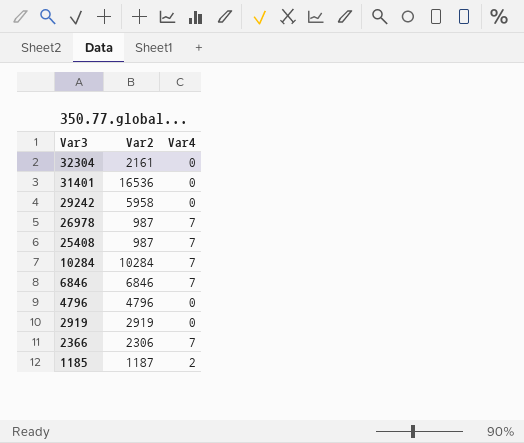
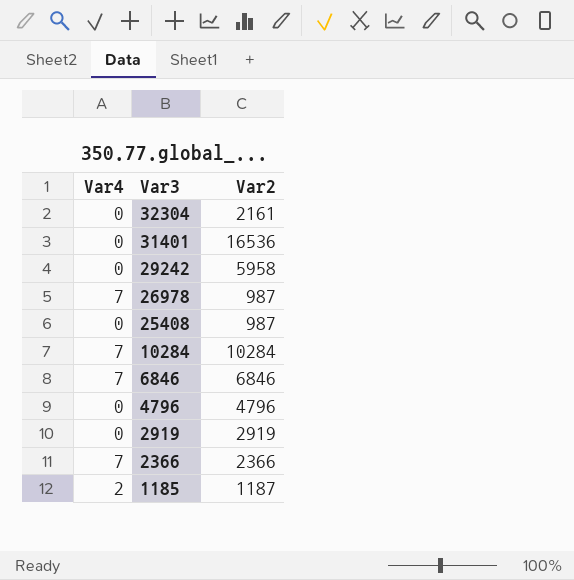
column Var4 | position: 3 -> 1
25408 | Var4: 7 -> 0
2366 | Var2: 2306 -> 2366

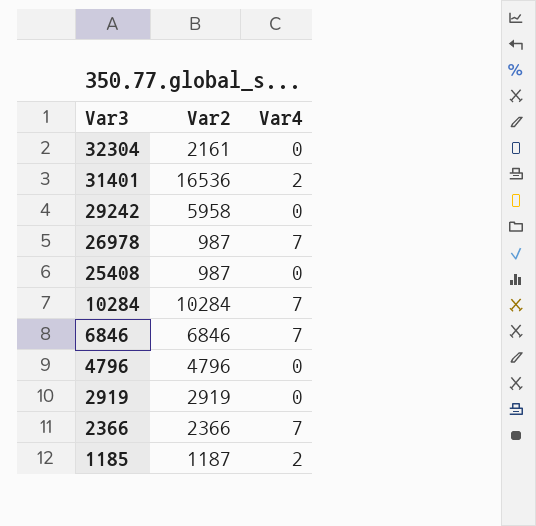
column Var4 | position: 1 -> 3
31401 | Var4: 0 -> 2

